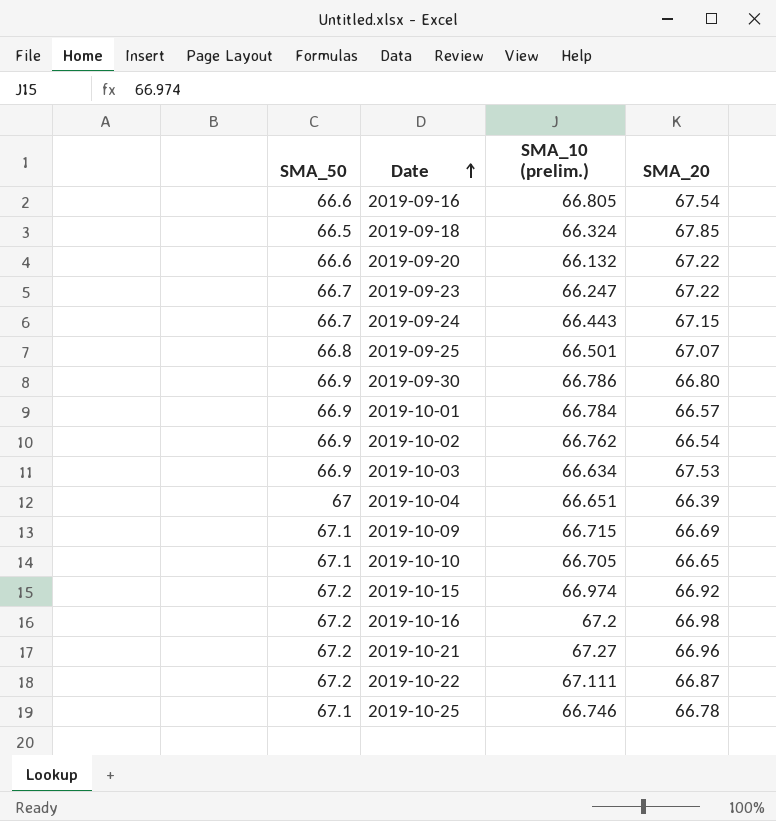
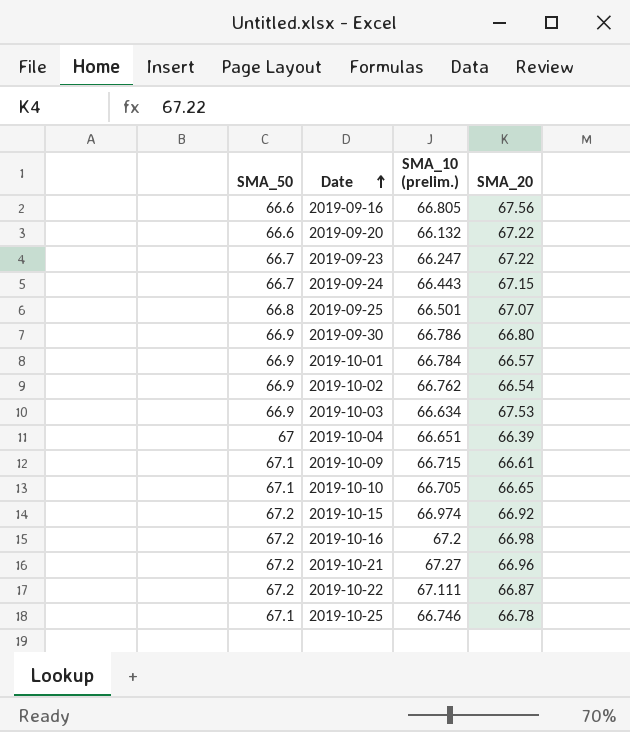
row 2019-09-18: 66.5 | 66.324 | 67.85 -> none
2019-09-16 | SMA_20: 67.54 -> 67.56
2019-10-09 | SMA_20: 66.69 -> 66.61

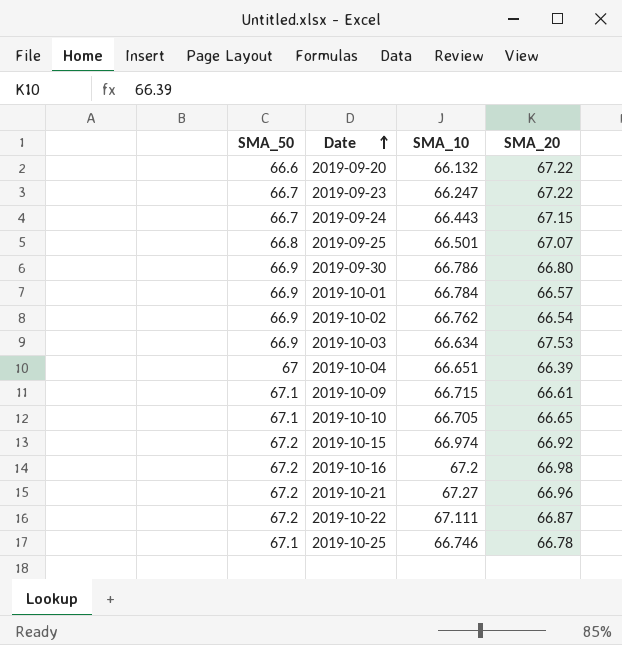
column name: SMA_10 (prelim.) -> SMA_10
row 2019-09-16: 66.6 | 66.805 | 67.56 -> none

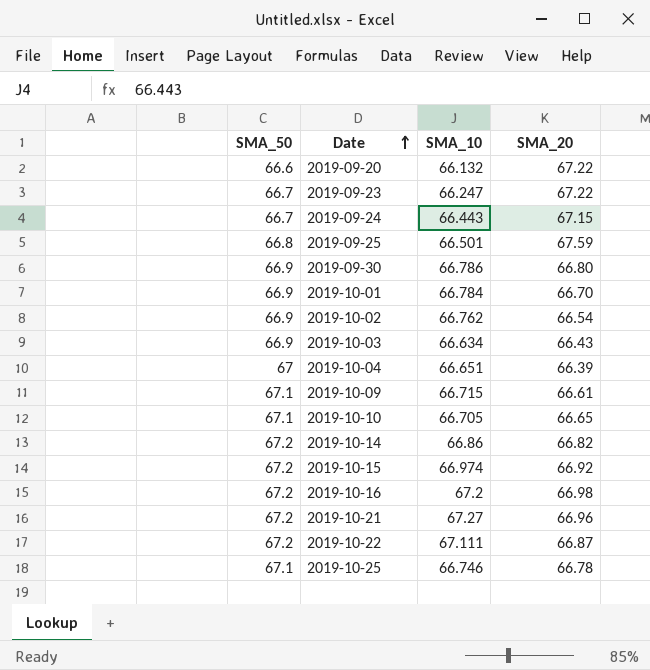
2019-09-25 | SMA_20: 67.07 -> 67.59
2019-10-01 | SMA_20: 66.57 -> 66.70
2019-10-03 | SMA_20: 67.53 -> 66.43
row 2019-10-14: none -> 67.2 | 66.86 | 66.82

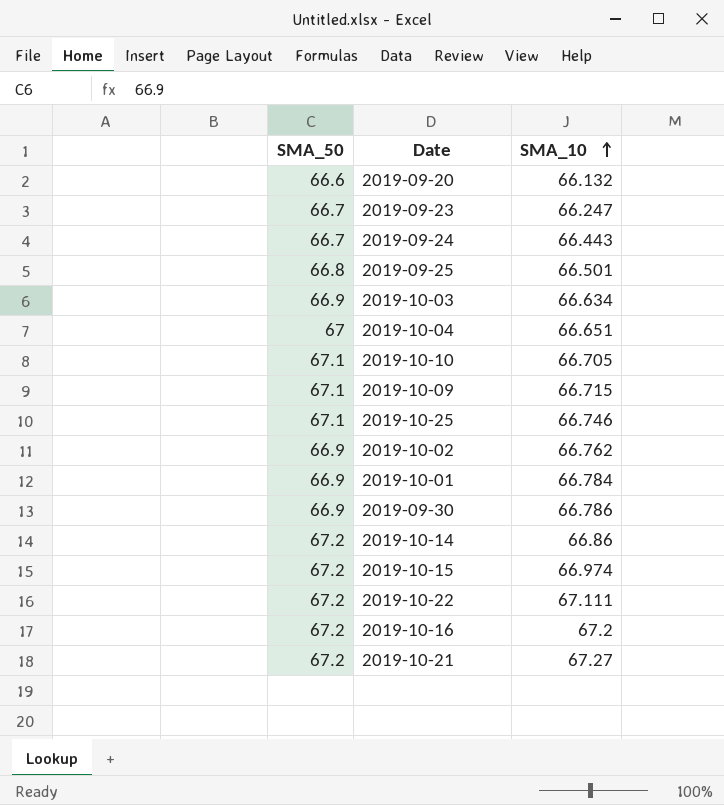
row order: Date ascending -> SMA_10 ascending
column SMA_20 | position: 4 -> none

